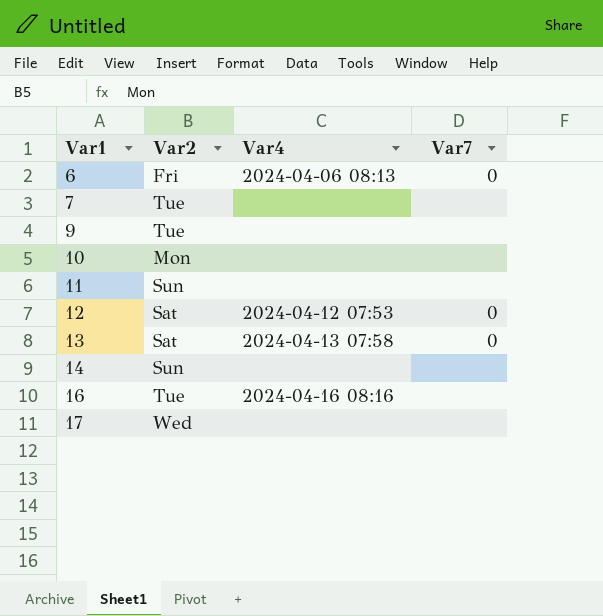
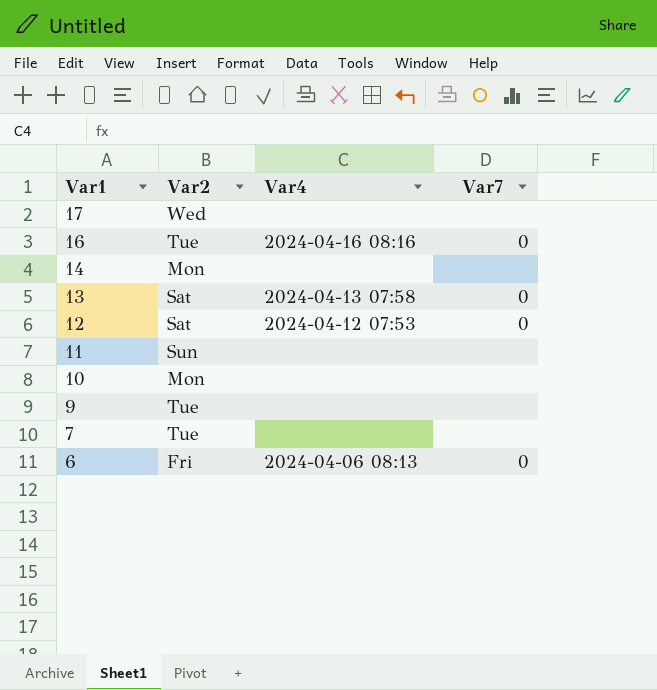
row order: Var1 ascending -> Var1 descending
16 | Var7: none -> 0
14 | Var2: Sun -> Mon

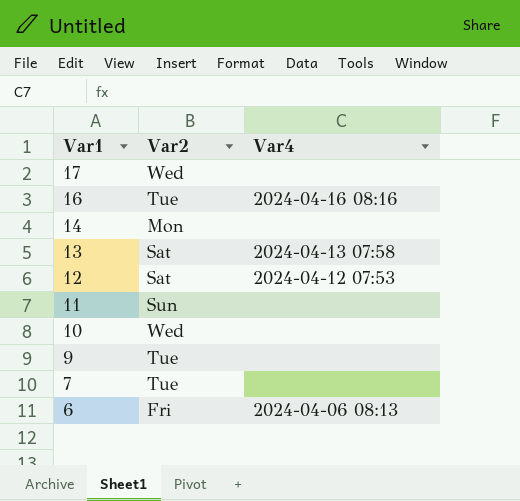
column Var7 | position: 4 -> none
10 | Var2: Mon -> Wed

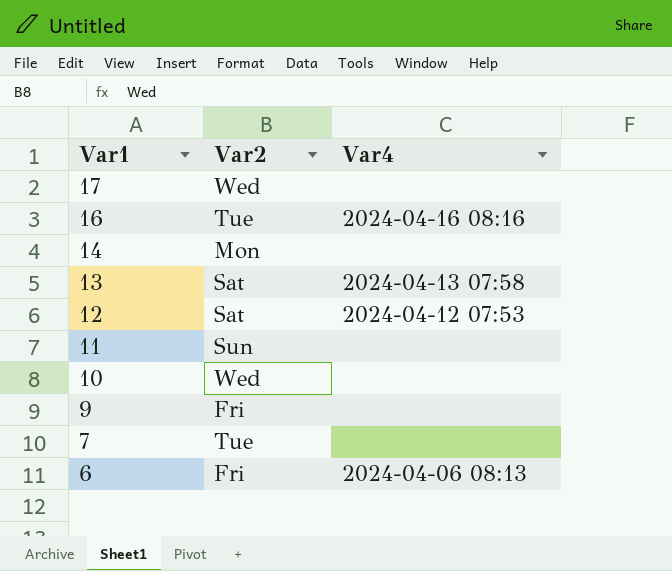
9 | Var2: Tue -> Fri

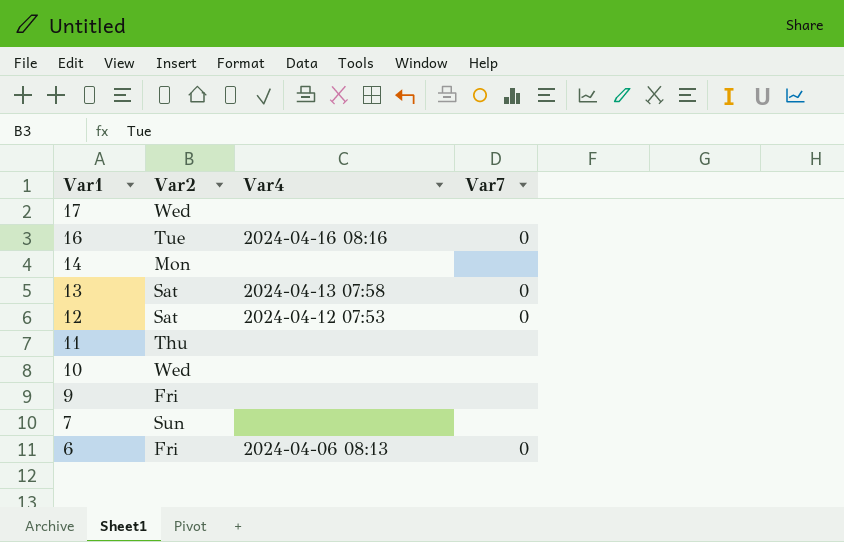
column Var7 | position: none -> 4
11 | Var2: Sun -> Thu
7 | Var2: Tue -> Sun

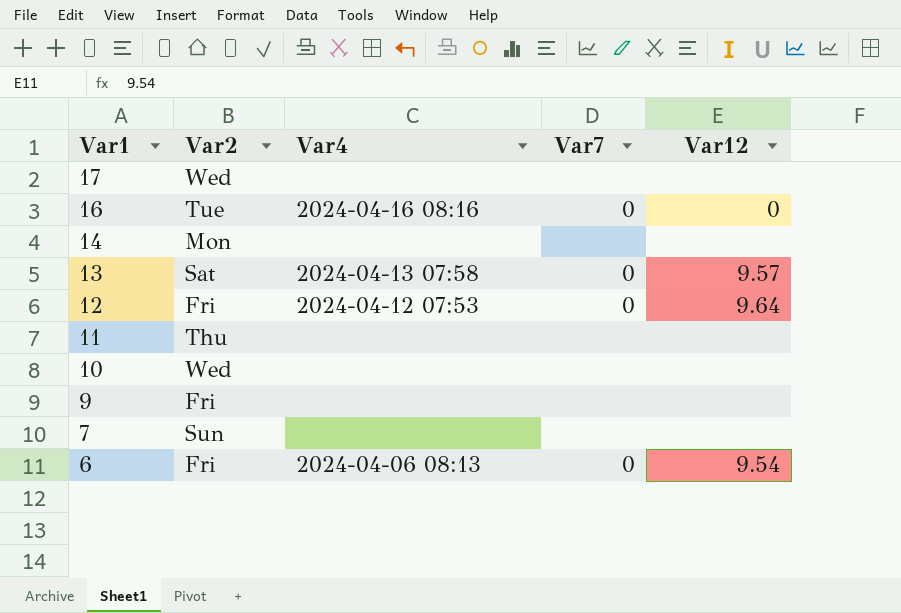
column Var12 | position: none -> 5
12 | Var2: Sat -> Fri

